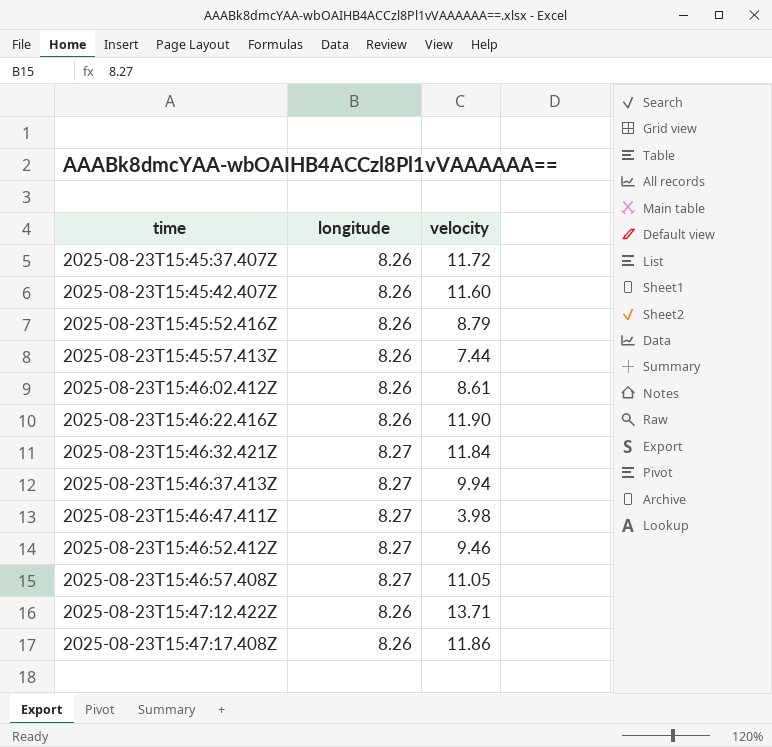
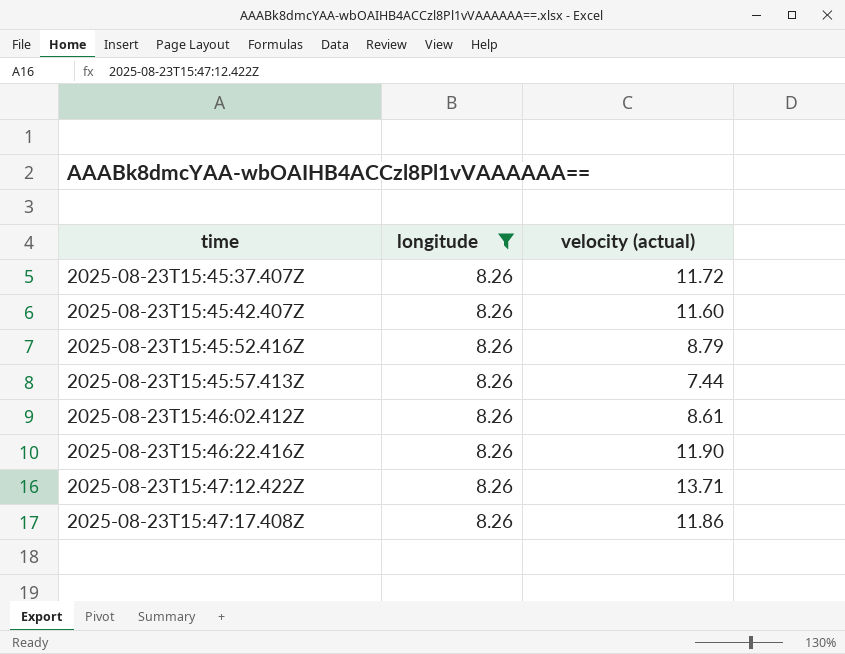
filter: none -> longitude = 8.26
column name: velocity -> velocity (actual)

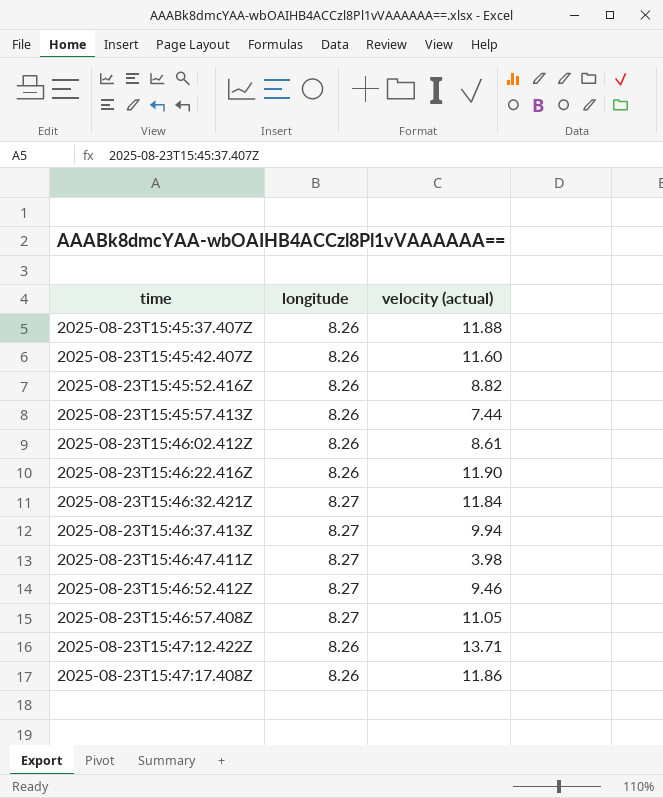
filter: longitude = 8.26 -> none
2025-08-23T15:45:37.407Z | velocity (actual): 11.72 -> 11.88
2025-08-23T15:45:52.416Z | velocity (actual): 8.79 -> 8.82

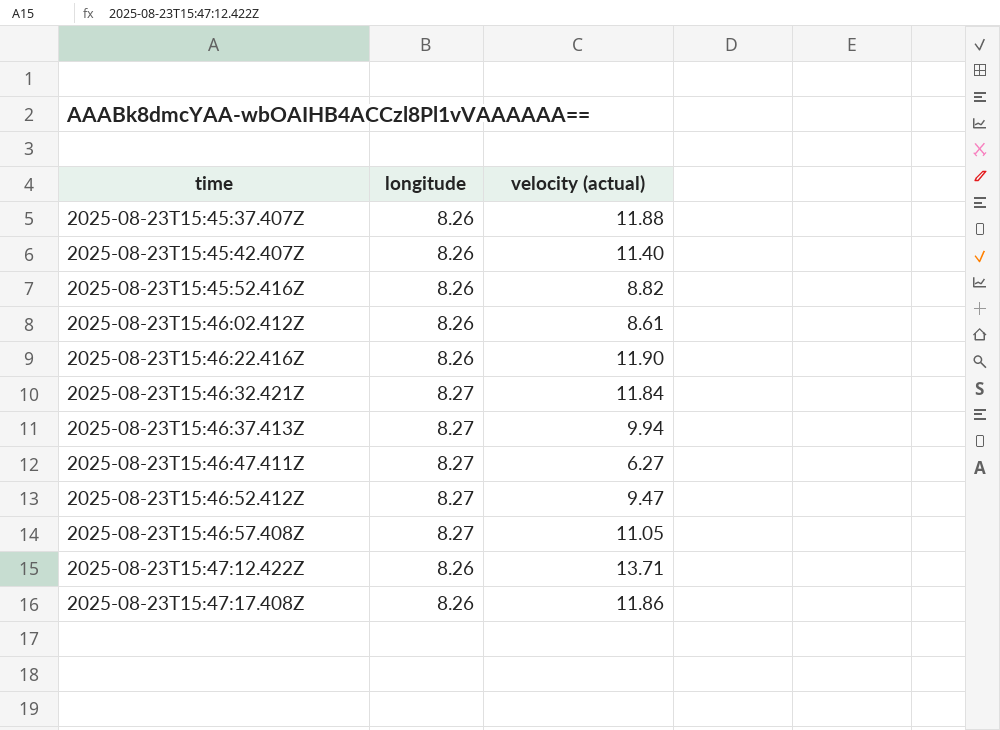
row 2025-08-23T15:45:57.413Z: 8.26 | 7.44 -> none
2025-08-23T15:45:42.407Z | velocity (actual): 11.60 -> 11.40
2025-08-23T15:46:47.411Z | velocity (actual): 3.98 -> 6.27
2025-08-23T15:46:52.412Z | velocity (actual): 9.46 -> 9.47

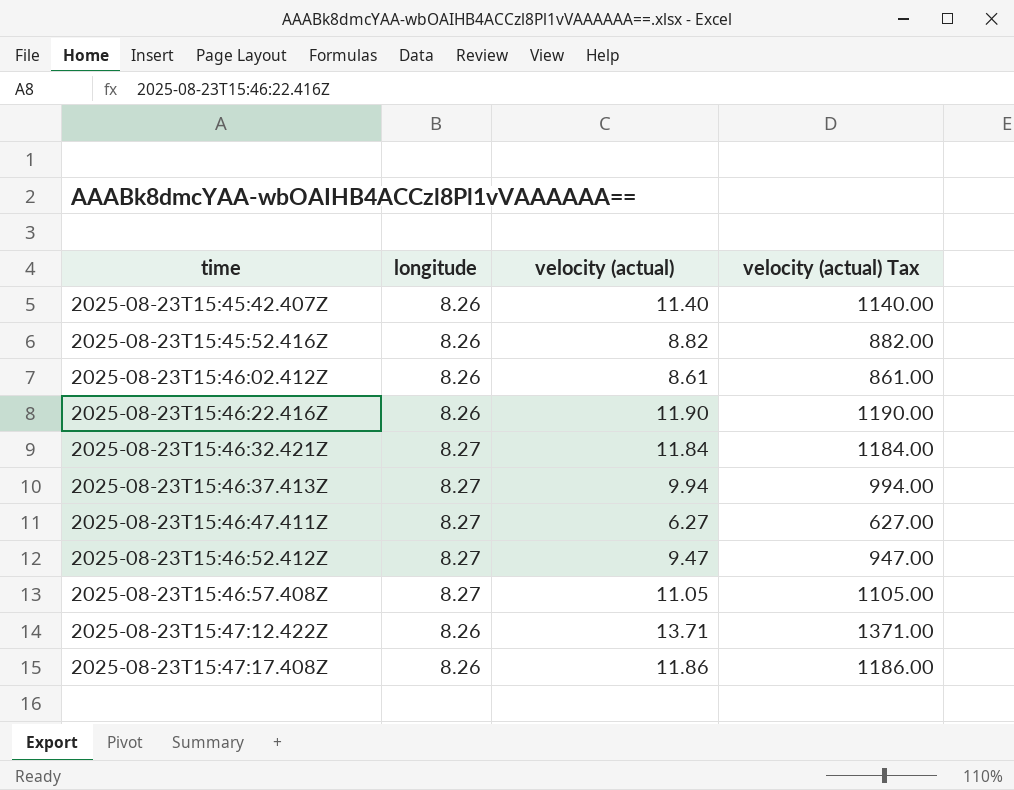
column velocity (actual) Tax | formula: none -> [velocity (actual)] * 100
row 2025-08-23T15:45:37.407Z: 8.26 | 11.88 -> none

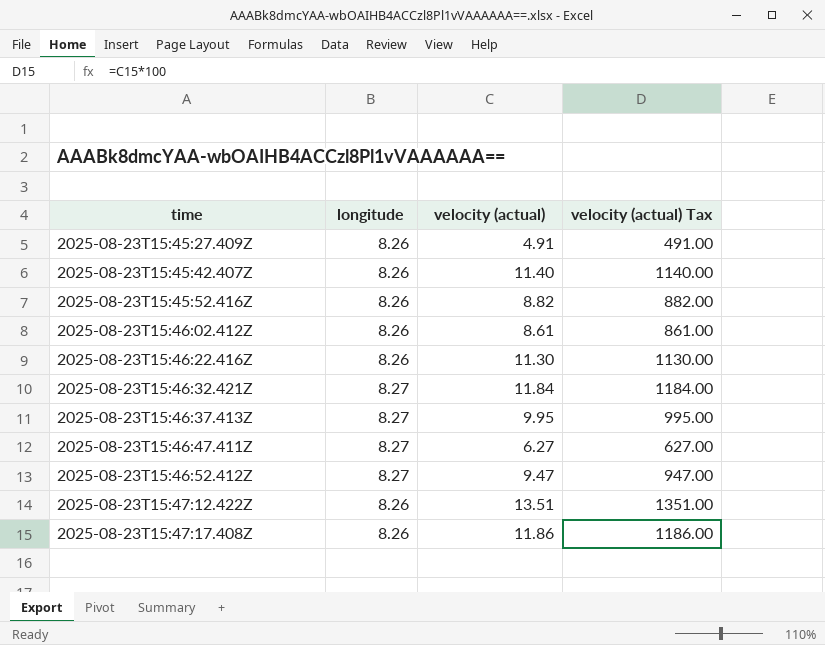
row 2025-08-23T15:46:57.408Z: 8.27 | 11.05 | 1105.00 -> none
row 2025-08-23T15:45:27.409Z: none -> 8.26 | 4.91 | 491.00
2025-08-23T15:46:22.416Z | velocity (actual): 11.90 -> 11.30
2025-08-23T15:46:22.416Z | velocity (actual) Tax: 1190.00 -> 1130.00
2025-08-23T15:46:37.413Z | velocity (actual): 9.94 -> 9.95
2025-08-23T15:46:37.413Z | velocity (actual) Tax: 994.00 -> 995.00
2025-08-23T15:47:12.422Z | velocity (actual): 13.71 -> 13.51
2025-08-23T15:47:12.422Z | velocity (actual) Tax: 1371.00 -> 1351.00

